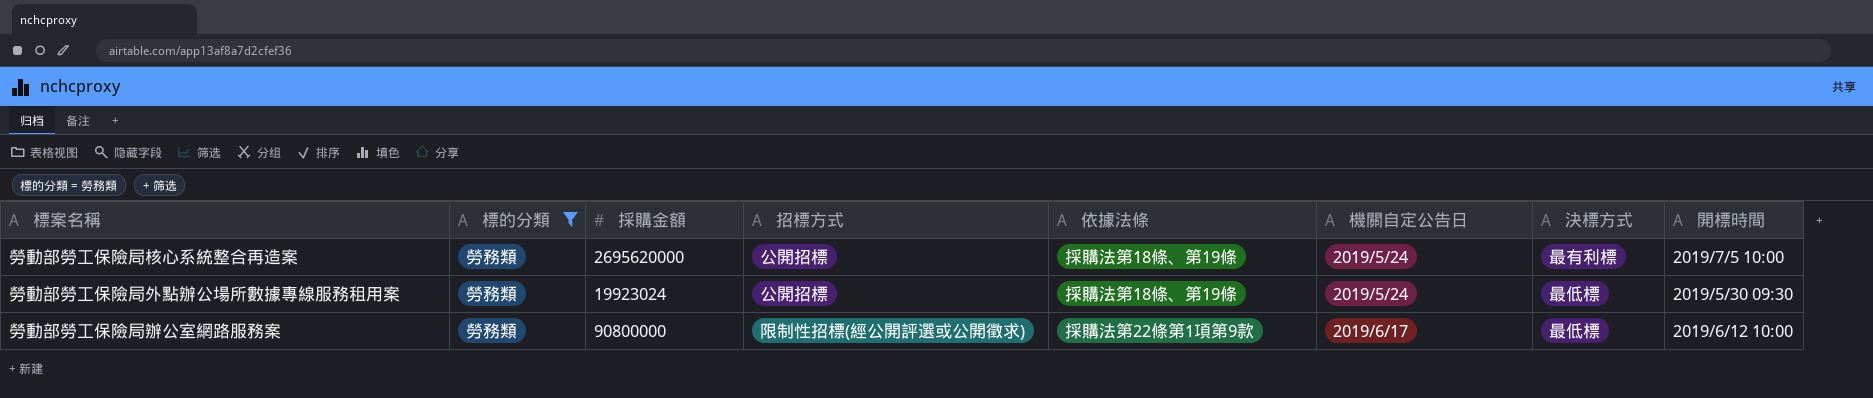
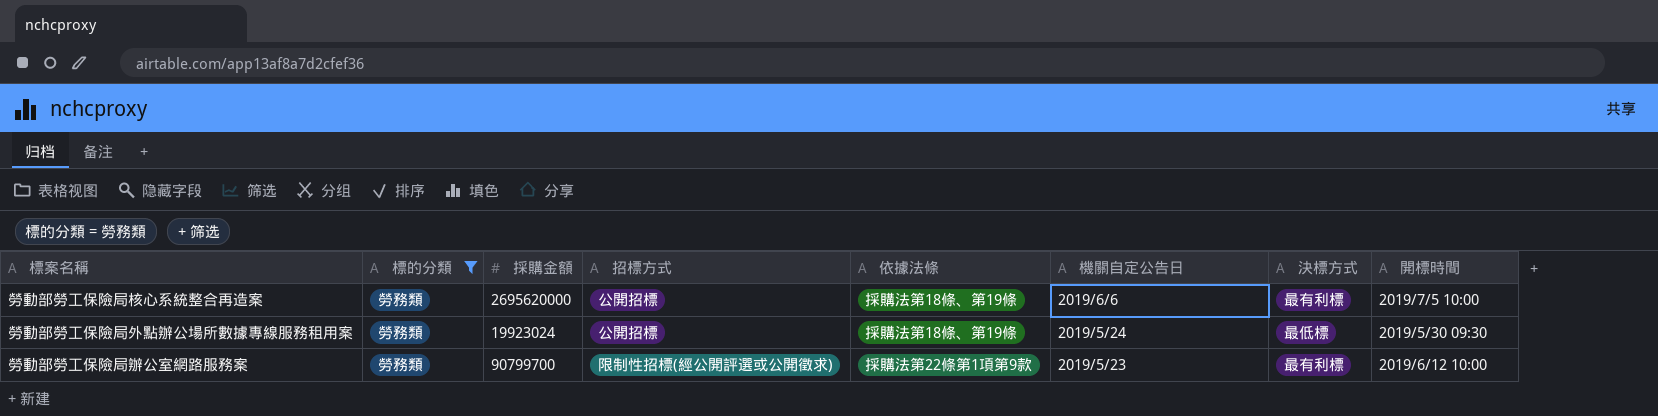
勞動部勞工保險局核心系統整合再造案 | 機關自定公告日: 2019/5/24 -> 2019/6/6
勞動部勞工保險局辦公室網路服務案 | 採購金額: 90800000 -> 90799700
勞動部勞工保險局辦公室網路服務案 | 機關自定公告日: 2019/6/17 -> 2019/5/23
勞動部勞工保險局辦公室網路服務案 | 決標方式: 最低標 -> 最有利標

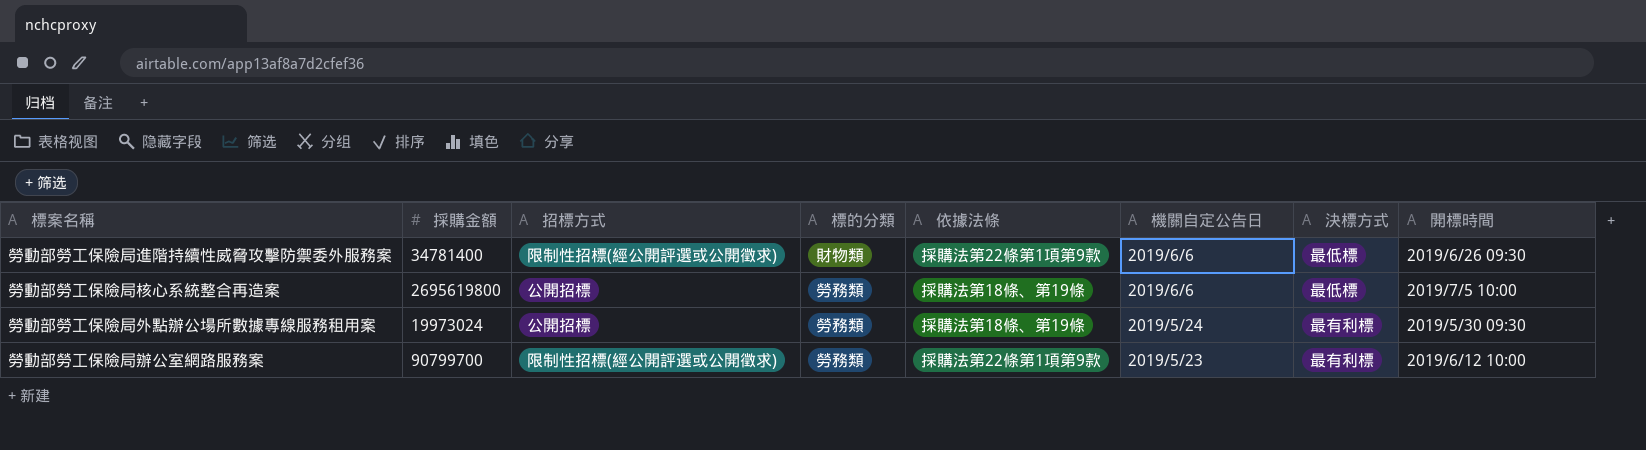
filter: 標的分類 = 勞務類 -> none
column 標的分類 | position: 2 -> 4
勞動部勞工保險局核心系統整合再造案 | 採購金額: 2695620000 -> 2695619800
勞動部勞工保險局核心系統整合再造案 | 決標方式: 最有利標 -> 最低標
勞動部勞工保險局外點辦公場所數據專線服務租用案 | 採購金額: 19923024 -> 19973024
勞動部勞工保險局外點辦公場所數據專線服務租用案 | 決標方式: 最低標 -> 最有利標

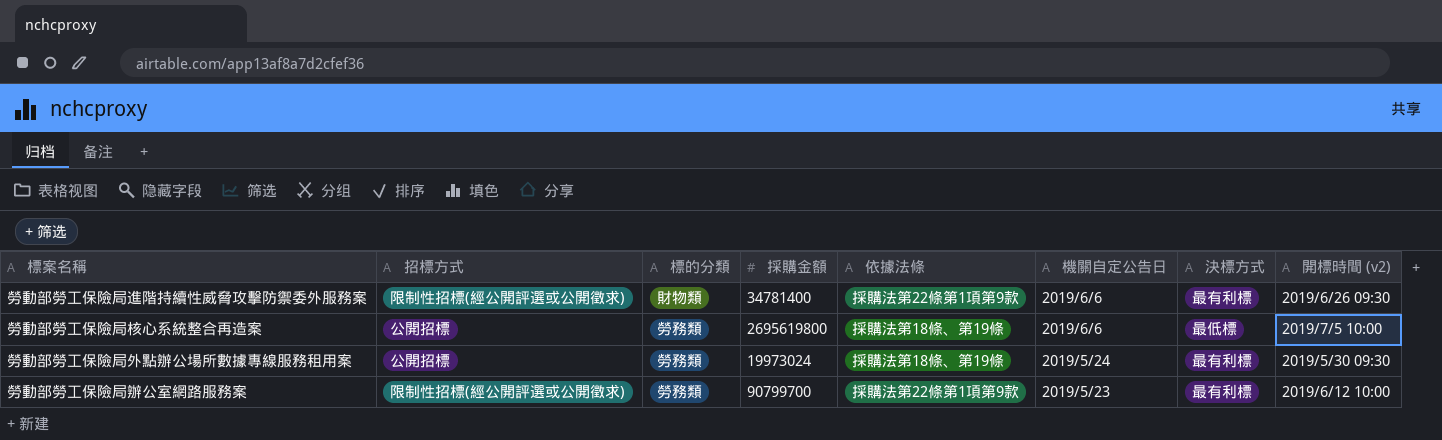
column 採購金額 | position: 2 -> 4
column name: 開標時間 -> 開標時間 (v2)
勞動部勞工保險局進階持續性威脅攻擊防禦委外服務案 | 決標方式: 最低標 -> 最有利標

